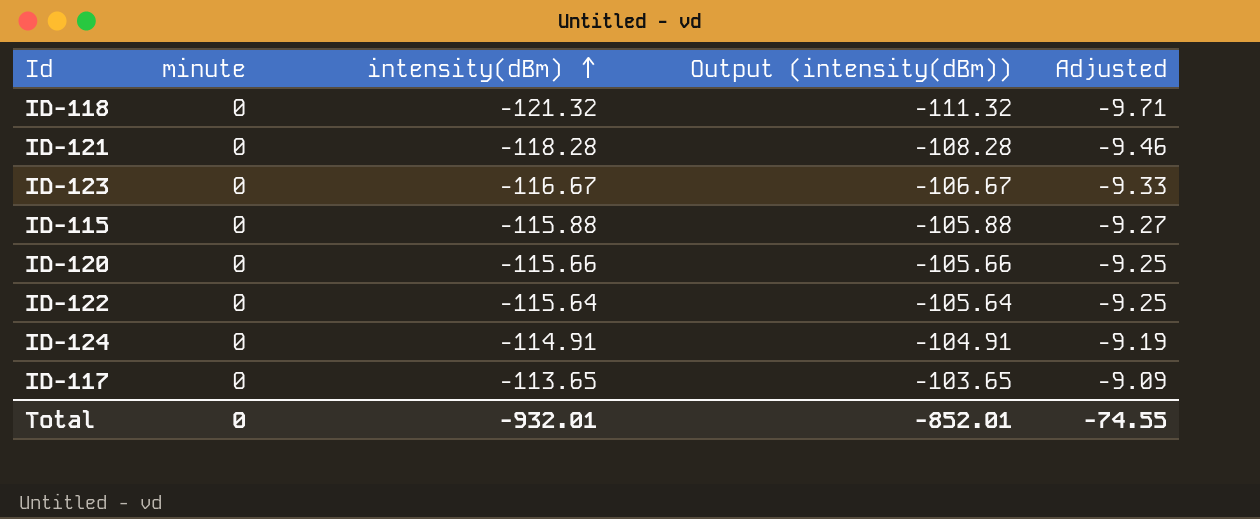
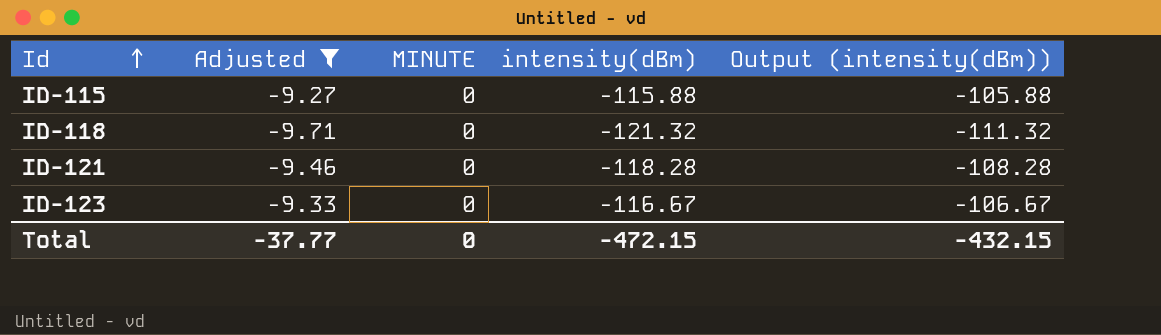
filter: none -> Adjusted <= -9.27
row order: intensity(dBm) ascending -> Id ascending
column Adjusted | position: 5 -> 2
column name: minute -> MINUTE
Total | Adjusted: -74.55 -> -37.77
Total | intensity(dBm): -932.01 -> -472.15
Total | Output (intensity(dBm)): -852.01 -> -432.15

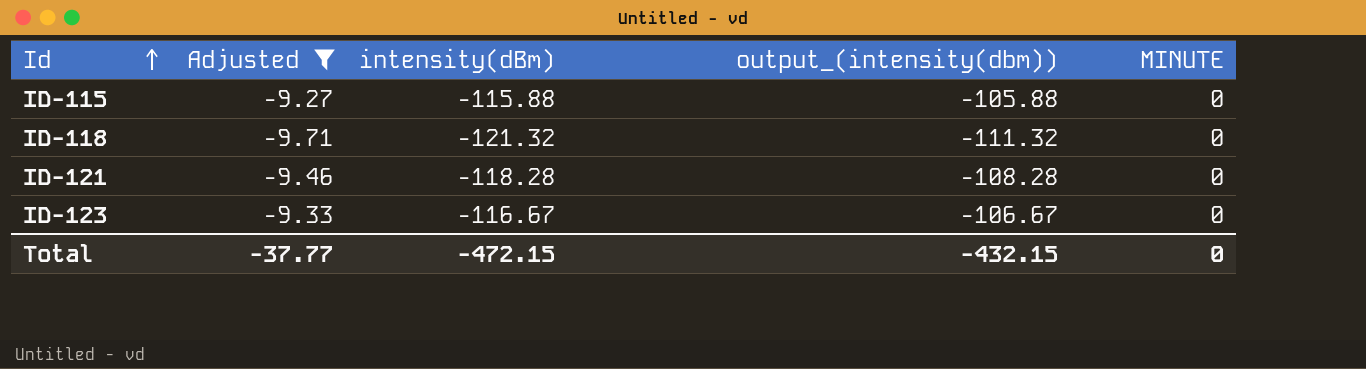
column name: Output (intensity(dBm)) -> output_(intensity(dbm))
column MINUTE | position: 3 -> 5

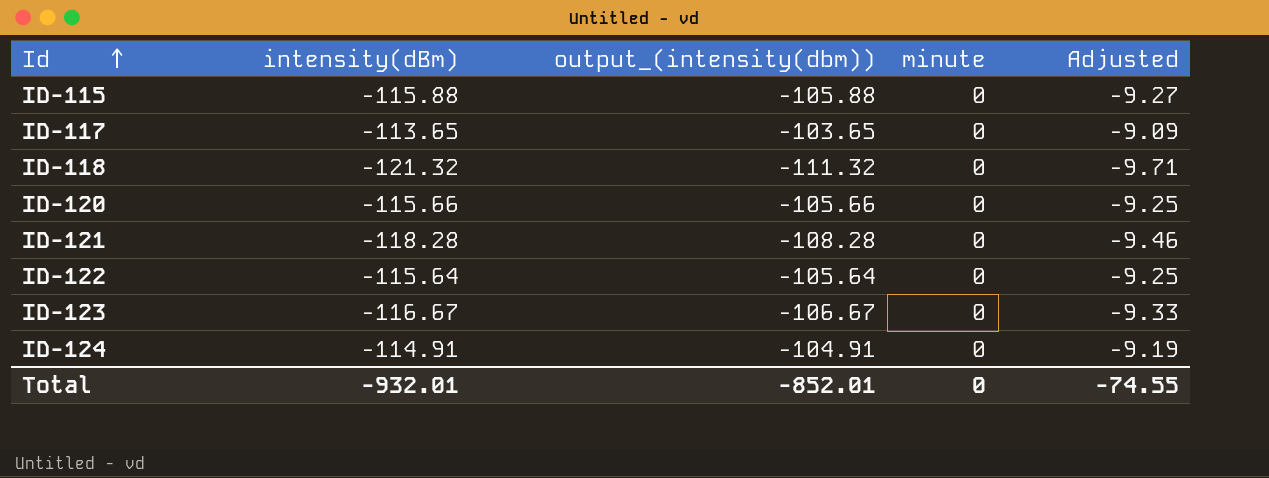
filter: Adjusted <= -9.27 -> none
column name: MINUTE -> minute
column Adjusted | position: 2 -> 5
Total | intensity(dBm): -472.15 -> -932.01
Total | output_(intensity(dbm)): -432.15 -> -852.01
Total | Adjusted: -37.77 -> -74.55

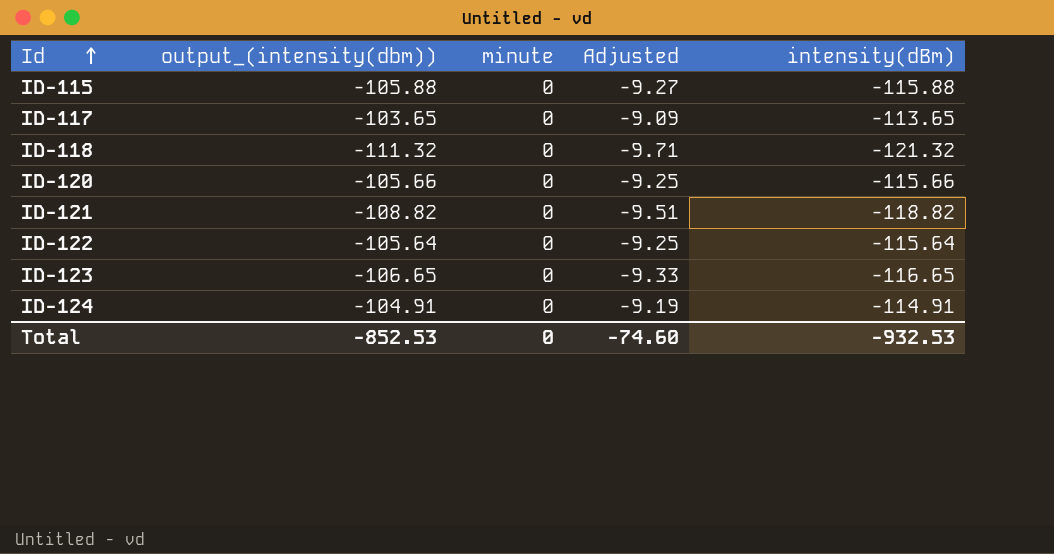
column intensity(dBm) | position: 2 -> 5
ID-121 | output_(intensity(dbm)): -108.28 -> -108.82
ID-121 | Adjusted: -9.46 -> -9.51
ID-121 | intensity(dBm): -118.28 -> -118.82
ID-123 | output_(intensity(dbm)): -106.67 -> -106.65
ID-123 | intensity(dBm): -116.67 -> -116.65
Total | output_(intensity(dbm)): -852.01 -> -852.53
Total | Adjusted: -74.55 -> -74.60
Total | intensity(dBm): -932.01 -> -932.53

